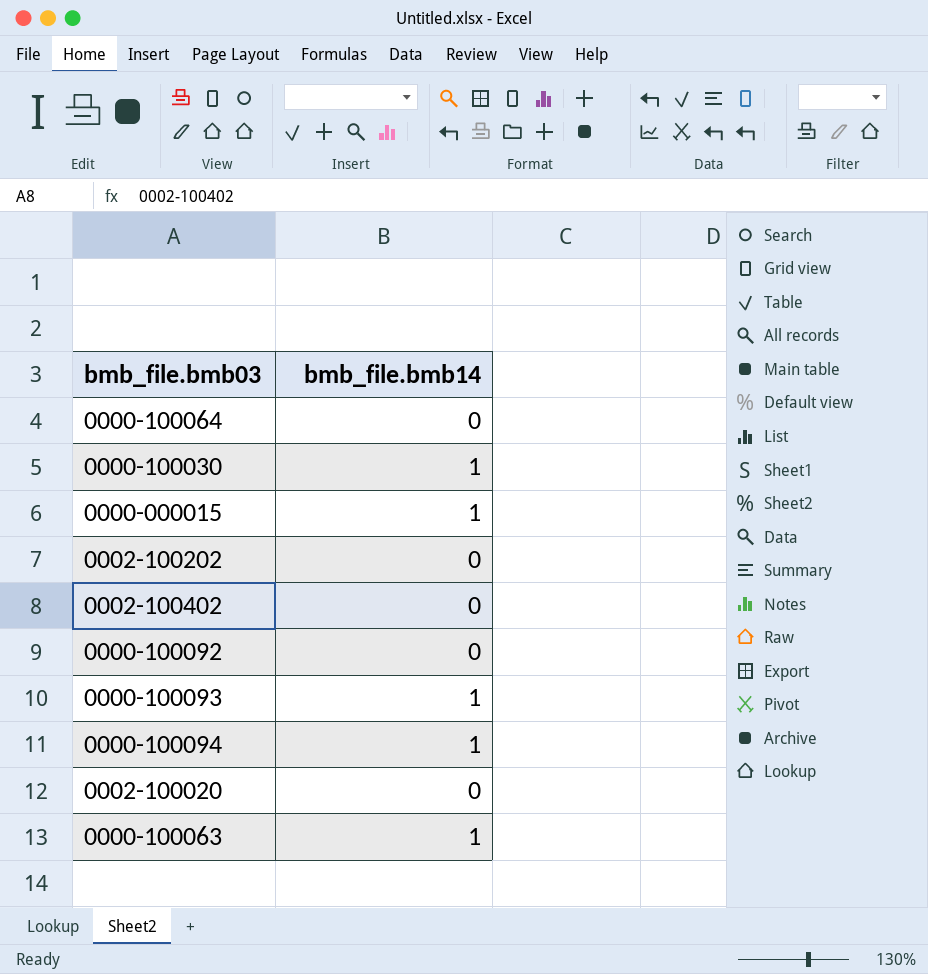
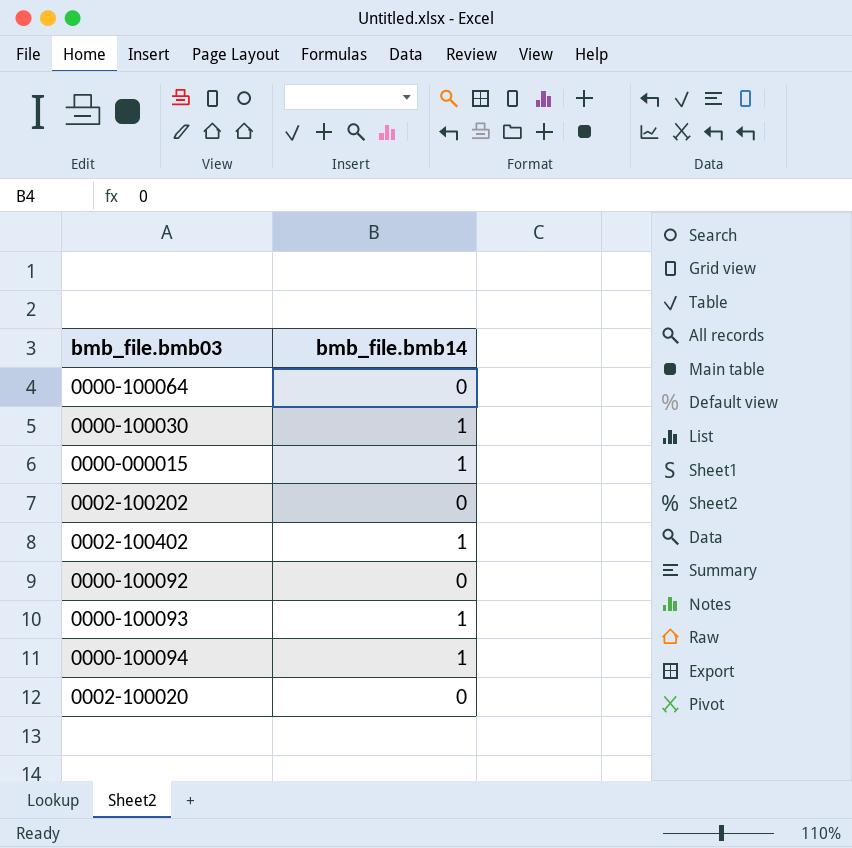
row 0000-100063: 1 -> none
0002-100402 | bmb_file.bmb14: 0 -> 1

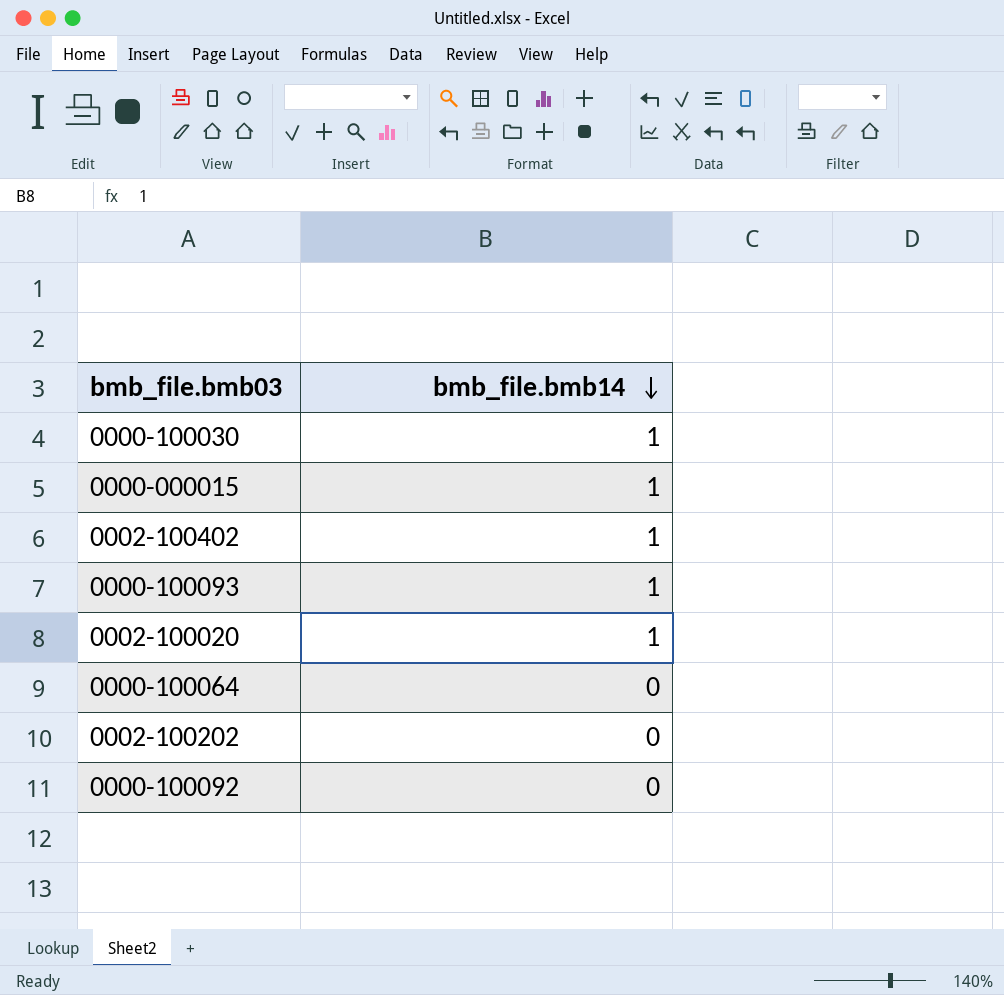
row order: none -> bmb_file.bmb14 descending
row 0000-100094: 1 -> none
0002-100020 | bmb_file.bmb14: 0 -> 1

